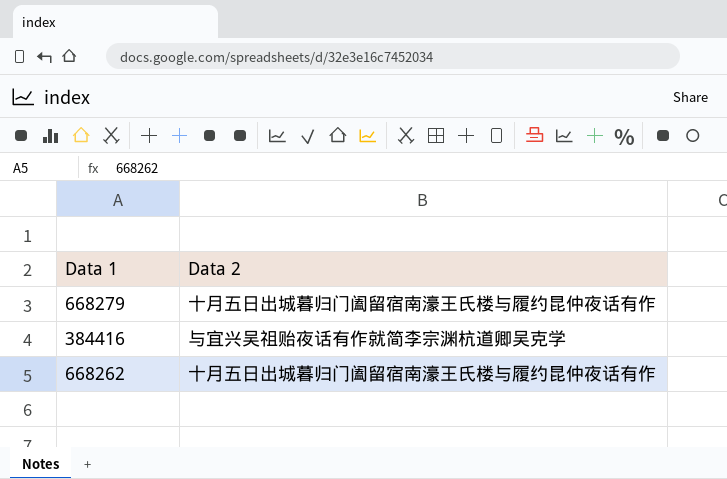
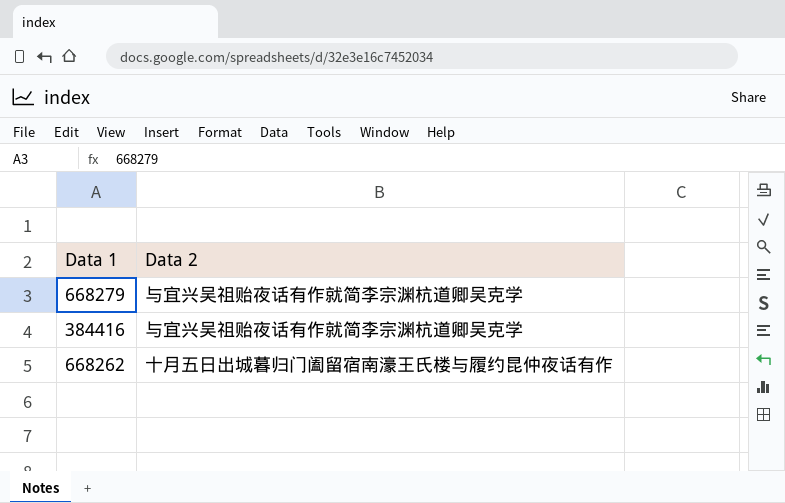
668279 | Data 2: 十月五日出城暮归门阖留宿南濠王氏楼与履约昆仲夜话有作 -> 与宜兴吴祖贻夜话有作就简李宗渊杭道卿吴克学

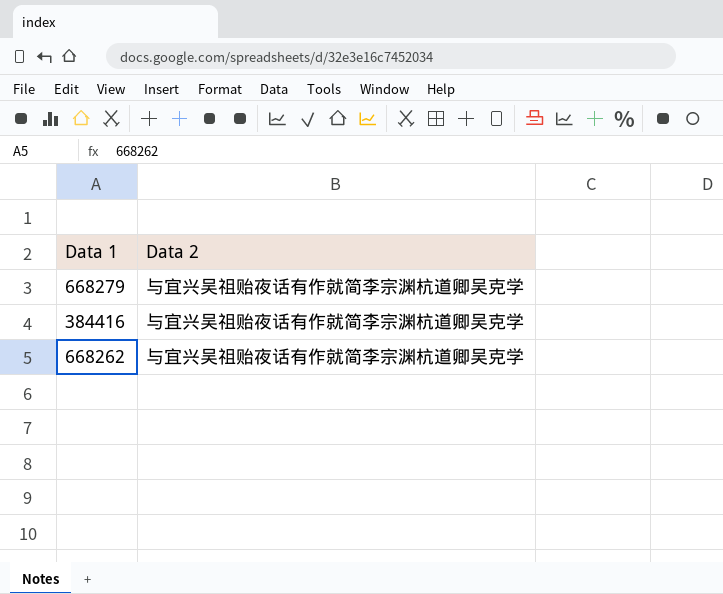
668262 | Data 2: 十月五日出城暮归门阖留宿南濠王氏楼与履约昆仲夜话有作 -> 与宜兴吴祖贻夜话有作就简李宗渊杭道卿吴克学

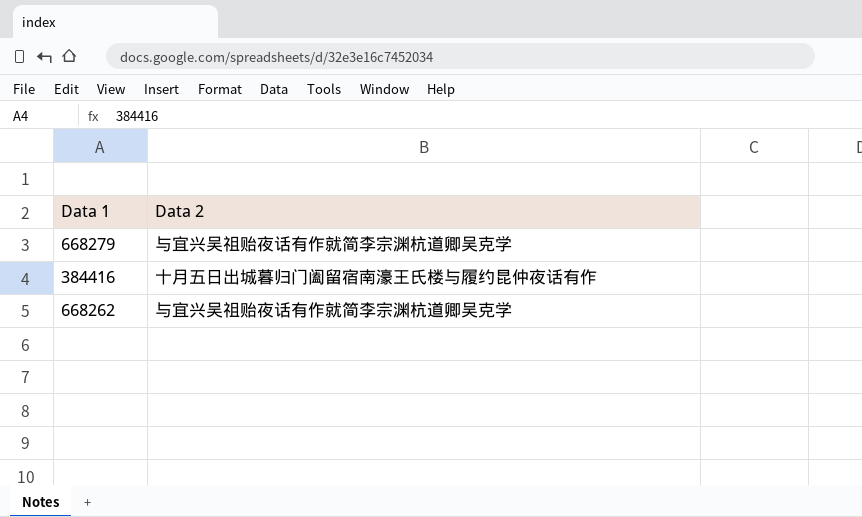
384416 | Data 2: 与宜兴吴祖贻夜话有作就简李宗渊杭道卿吴克学 -> 十月五日出城暮归门阖留宿南濠王氏楼与履约昆仲夜话有作

